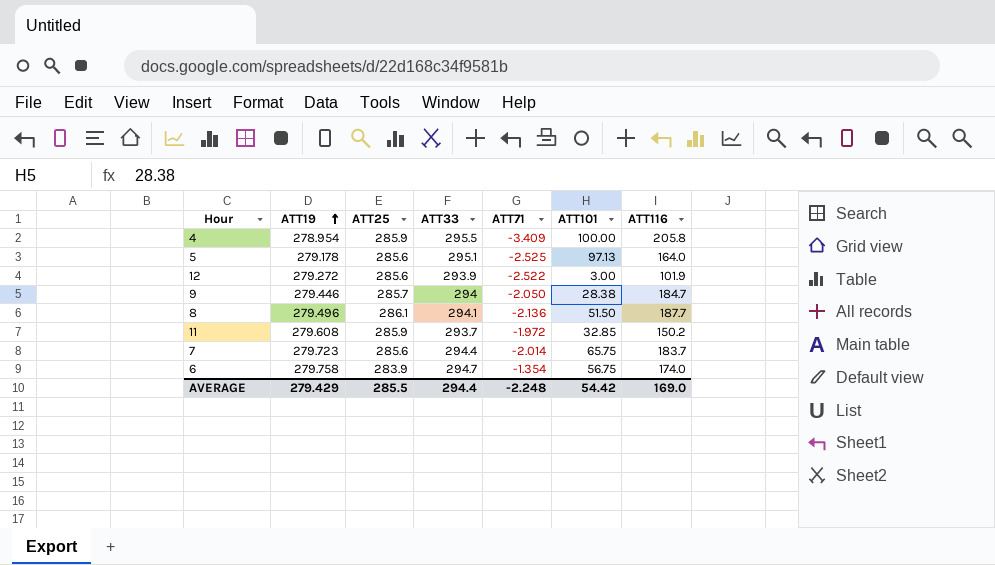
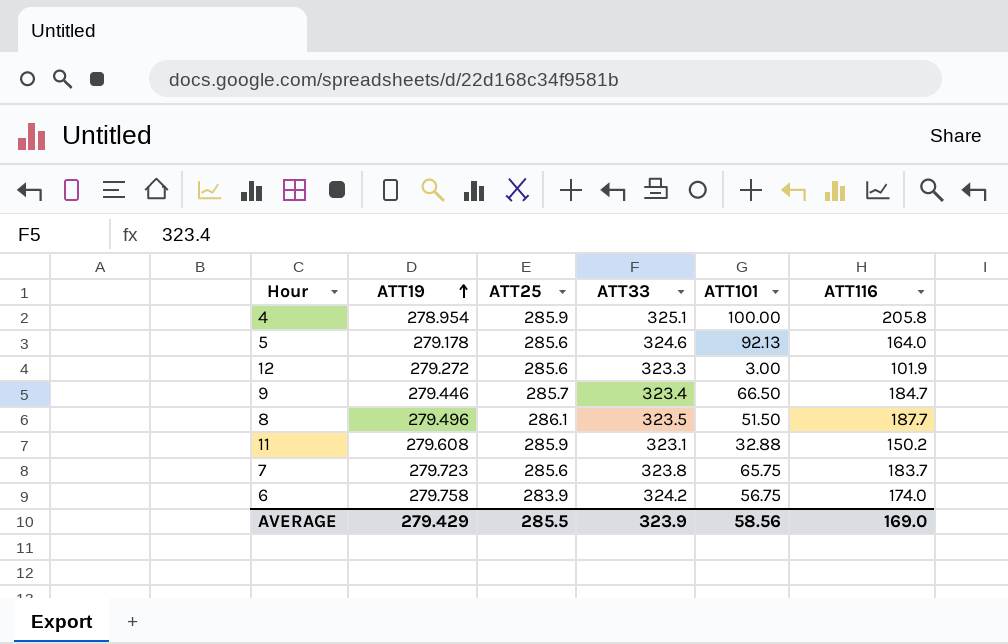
column ATT71 | position: 5 -> none
4 | ATT33: 295.5 -> 325.1
5 | ATT33: 295.1 -> 324.6
5 | ATT101: 97.13 -> 92.13
12 | ATT33: 293.9 -> 323.3
9 | ATT33: 294 -> 323.4
9 | ATT101: 28.38 -> 66.50
8 | ATT33: 294.1 -> 323.5
11 | ATT33: 293.7 -> 323.1
11 | ATT101: 32.85 -> 32.88
7 | ATT33: 294.4 -> 323.8
6 | ATT33: 294.7 -> 324.2
AVERAGE | ATT33: 294.4 -> 323.9
AVERAGE | ATT101: 54.42 -> 58.56

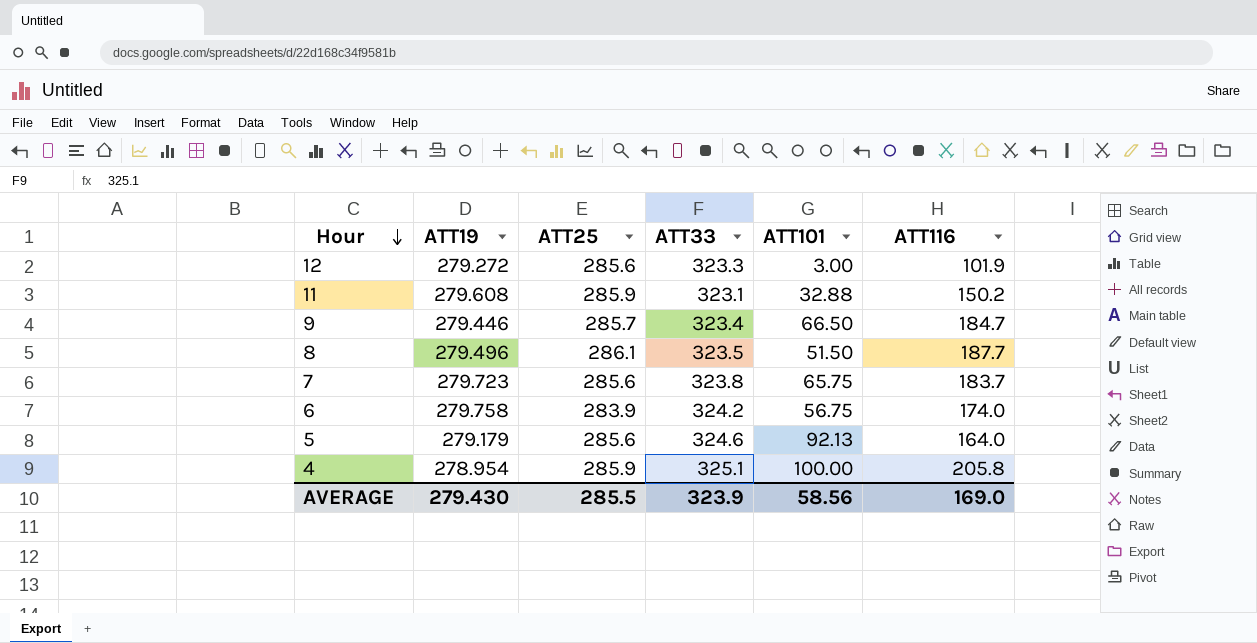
row order: ATT19 ascending -> Hour descending
5 | ATT19: 279.178 -> 279.179
AVERAGE | ATT19: 279.429 -> 279.430

